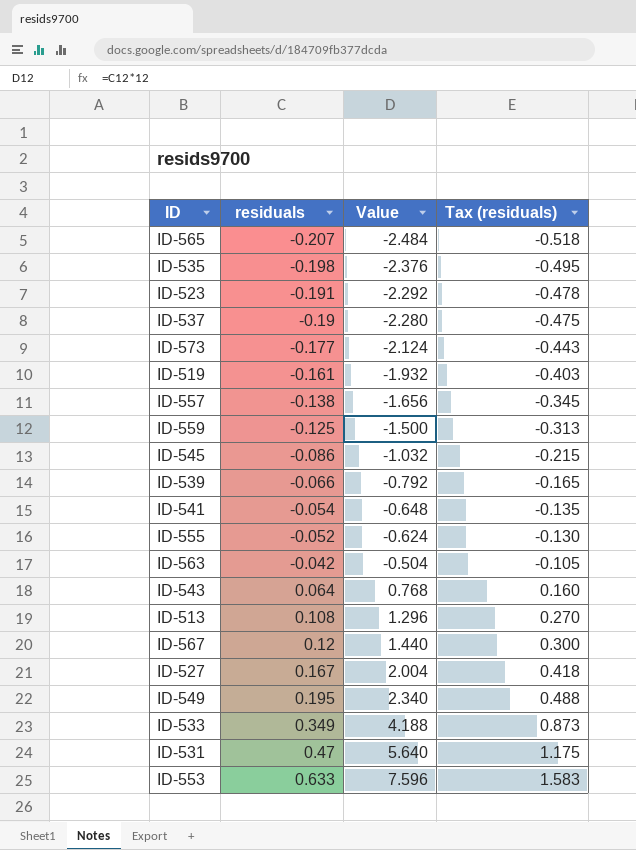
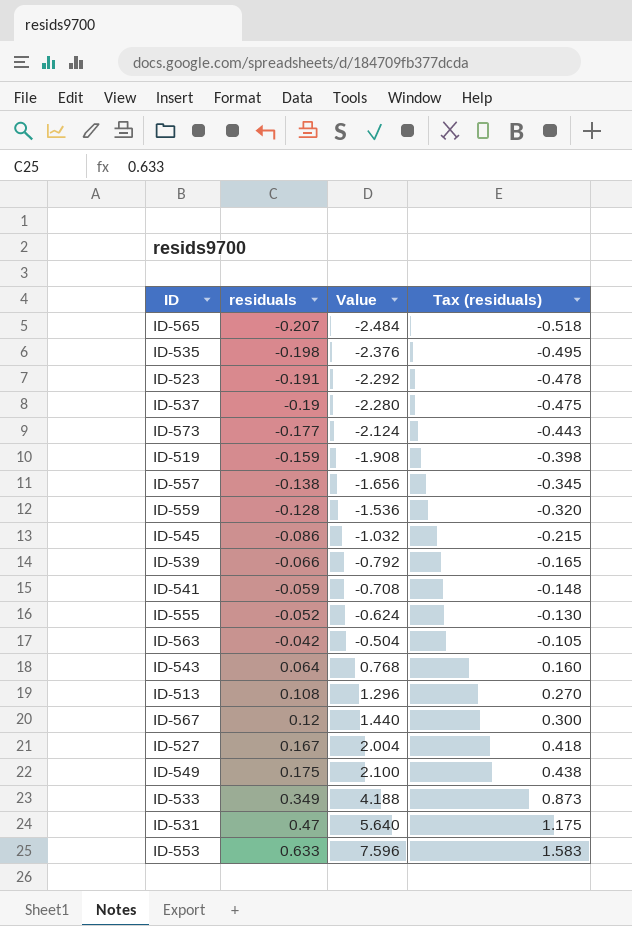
ID-519 | residuals: -0.161 -> -0.159
ID-519 | Value: -1.932 -> -1.908
ID-519 | Tax (residuals): -0.403 -> -0.398
ID-559 | residuals: -0.125 -> -0.128
ID-559 | Value: -1.500 -> -1.536
ID-559 | Tax (residuals): -0.313 -> -0.320
ID-541 | residuals: -0.054 -> -0.059
ID-541 | Value: -0.648 -> -0.708
ID-541 | Tax (residuals): -0.135 -> -0.148
ID-549 | residuals: 0.195 -> 0.175
ID-549 | Value: 2.340 -> 2.100
ID-549 | Tax (residuals): 0.488 -> 0.438

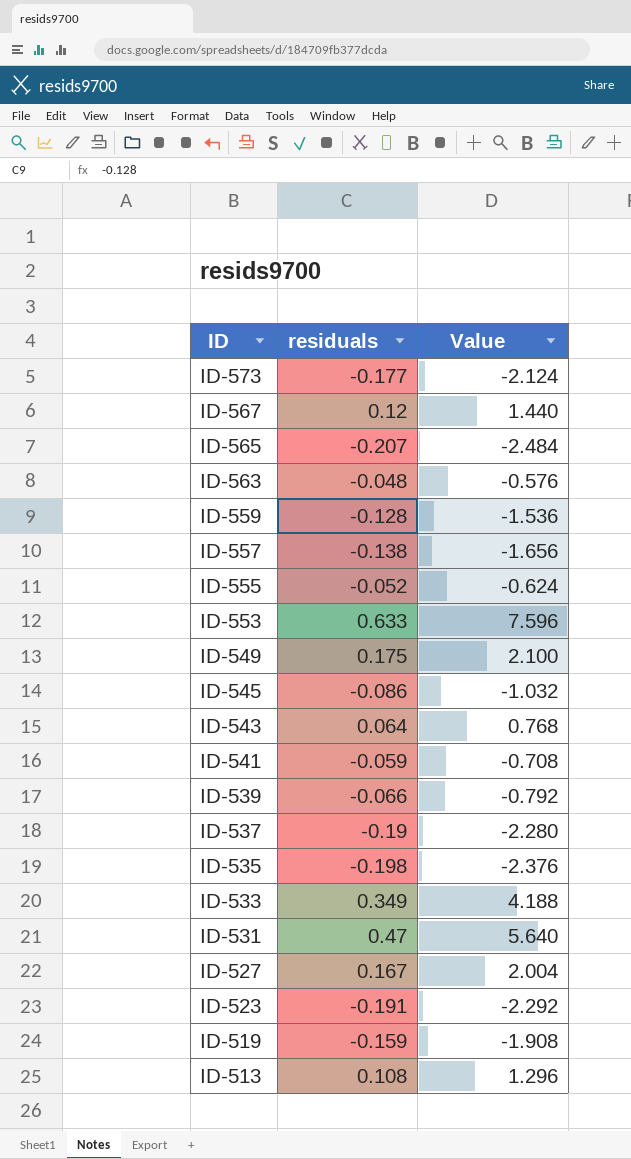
row order: residuals ascending -> ID descending
column Tax (residuals) | formula: [residuals] * 2.5 -> none
ID-563 | residuals: -0.042 -> -0.048
ID-563 | Value: -0.504 -> -0.576

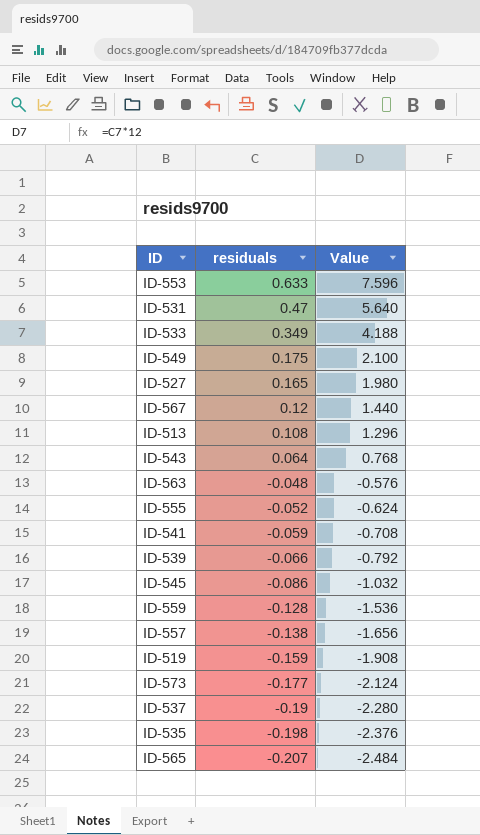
row order: ID descending -> residuals descending
row ID-523: -0.191 | -2.292 -> none
ID-527 | residuals: 0.167 -> 0.165
ID-527 | Value: 2.004 -> 1.980

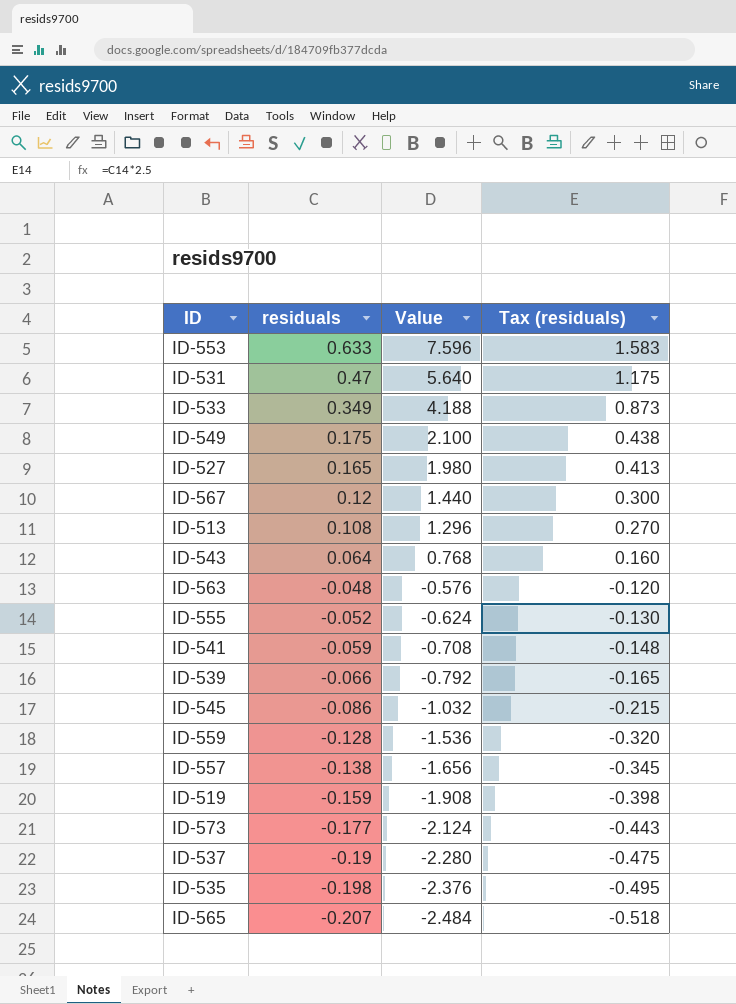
column Tax (residuals) | formula: none -> [residuals] * 2.5

